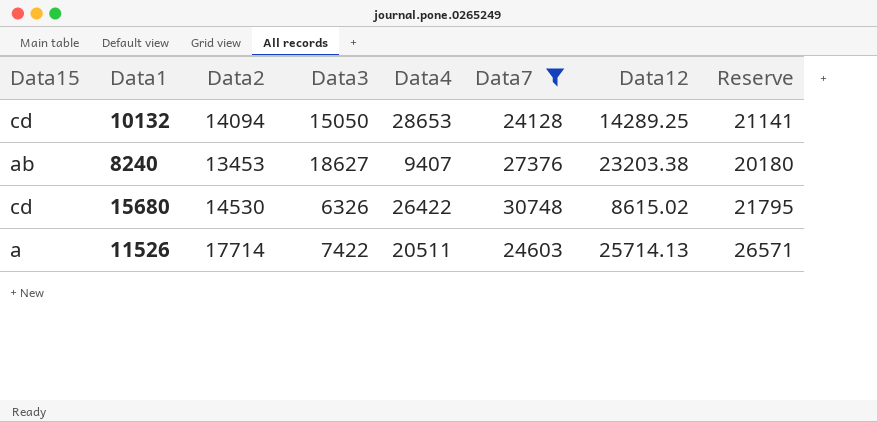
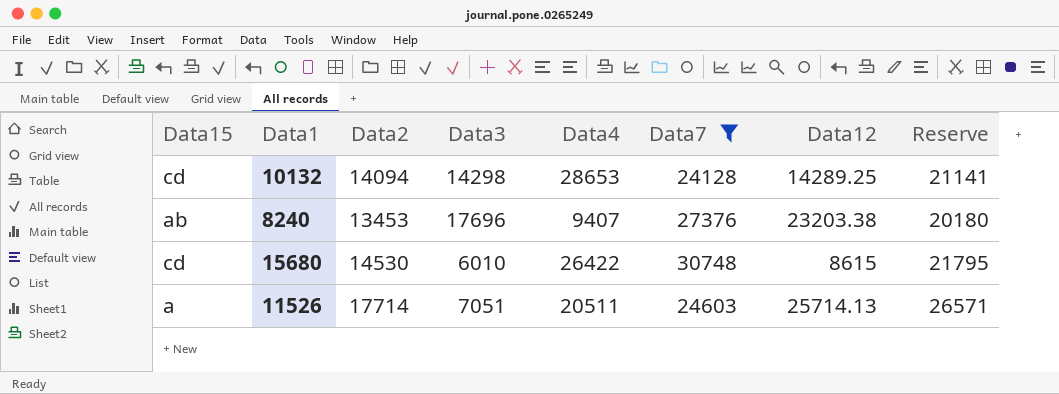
10132 | Data3: 15050 -> 14298
8240 | Data3: 18627 -> 17696
15680 | Data3: 6326 -> 6010
15680 | Data12: 8615.02 -> 8615
11526 | Data3: 7422 -> 7051

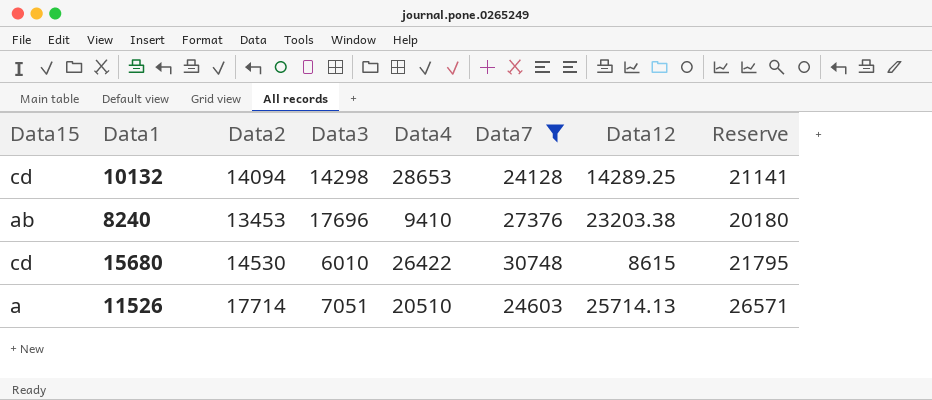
8240 | Data4: 9407 -> 9410
11526 | Data4: 20511 -> 20510

